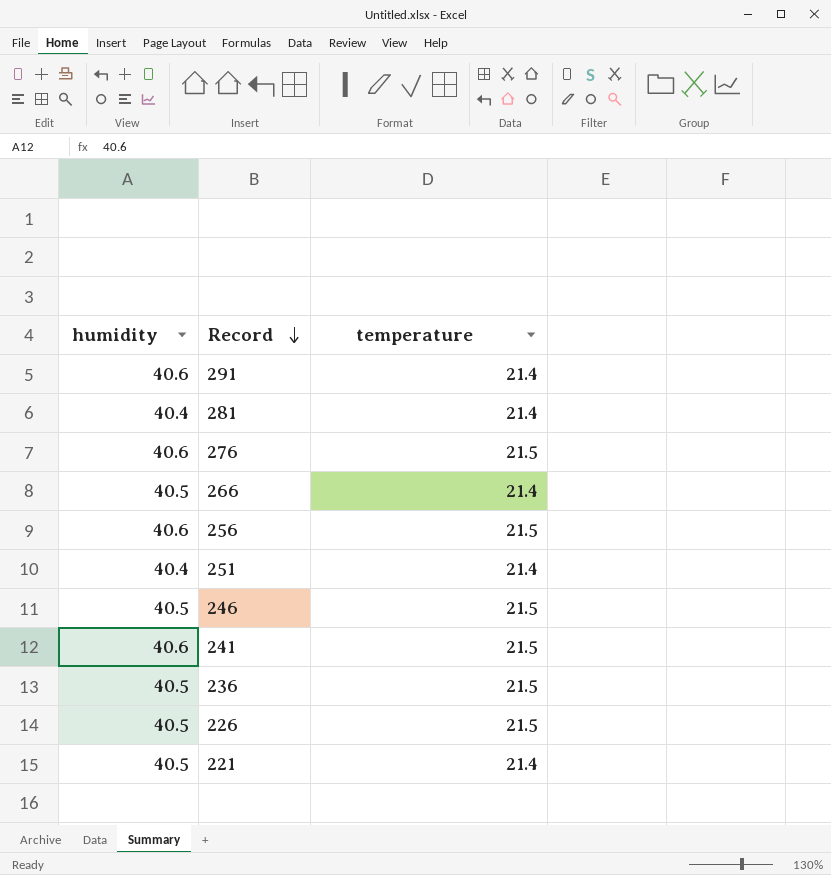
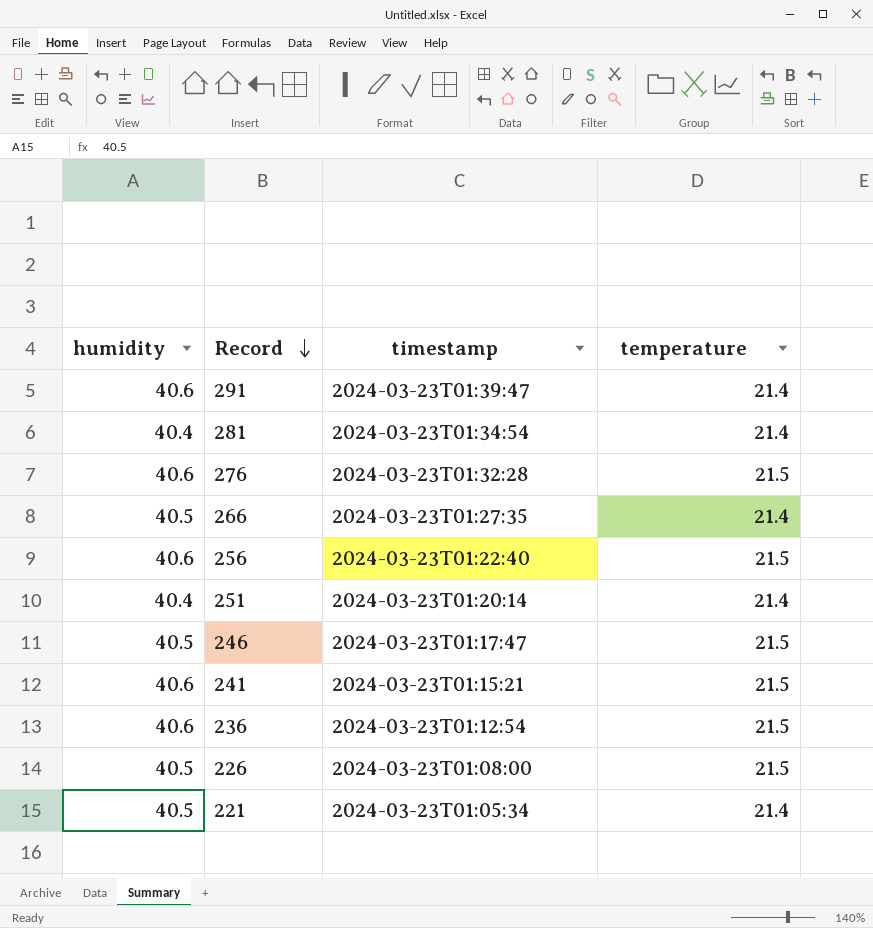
column timestamp | position: none -> 3
236 | humidity: 40.5 -> 40.6

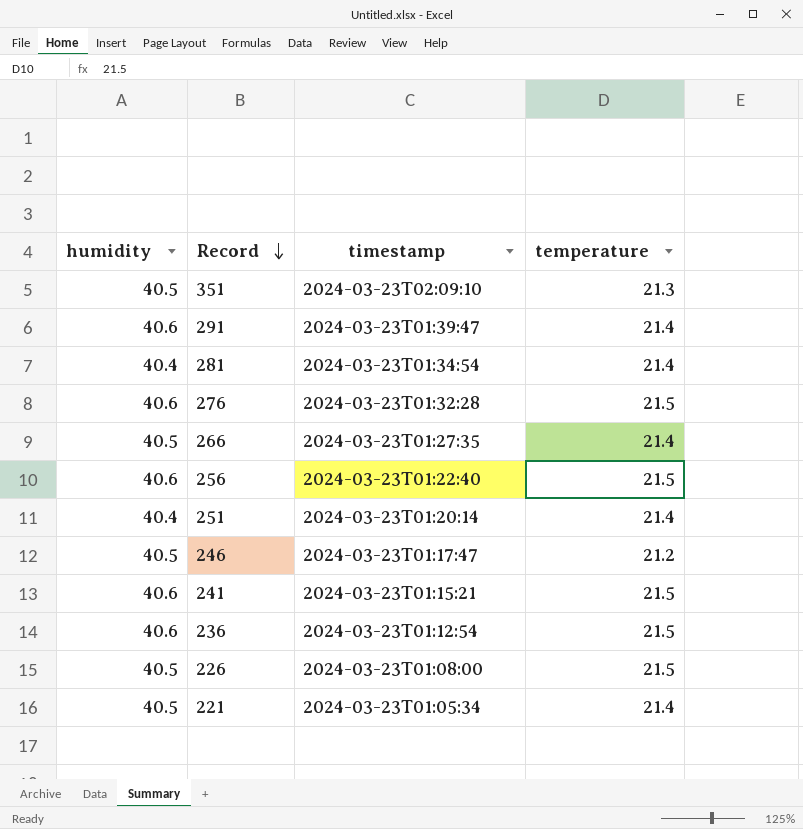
row 351: none -> 40.5 | 2024-03-23T02:09:10 | 21.3
246 | temperature: 21.5 -> 21.2

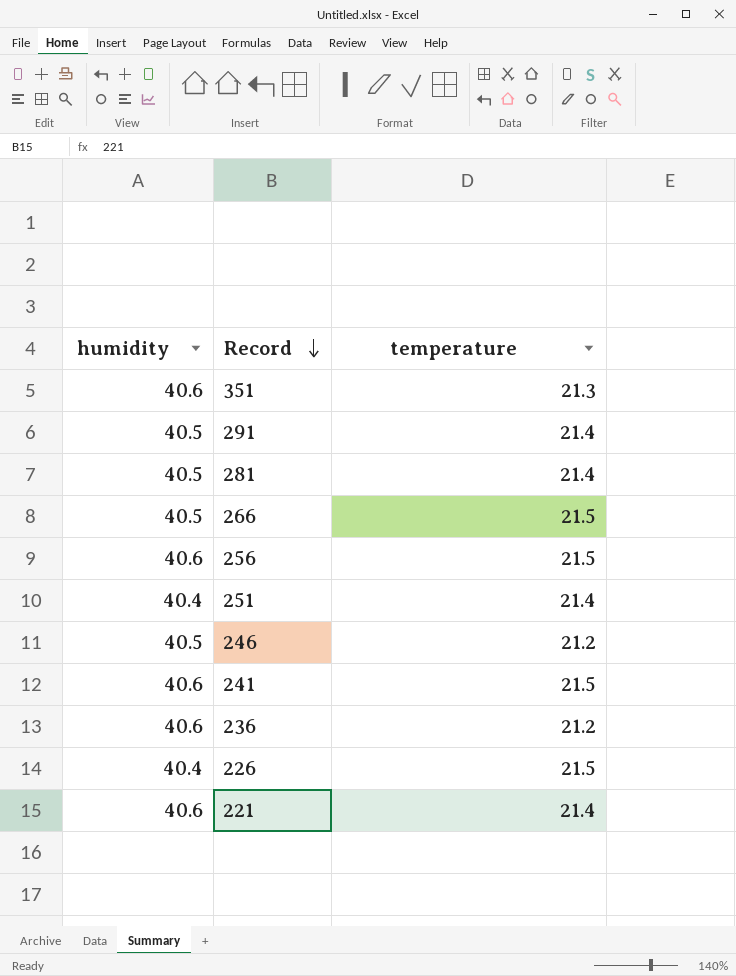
column timestamp | position: 3 -> none
row 276: 40.6 | 2024-03-23T01:32:28 | 21.5 -> none
351 | humidity: 40.5 -> 40.6
291 | humidity: 40.6 -> 40.5
281 | humidity: 40.4 -> 40.5
266 | temperature: 21.4 -> 21.5
236 | temperature: 21.5 -> 21.2
226 | humidity: 40.5 -> 40.4
221 | humidity: 40.5 -> 40.6

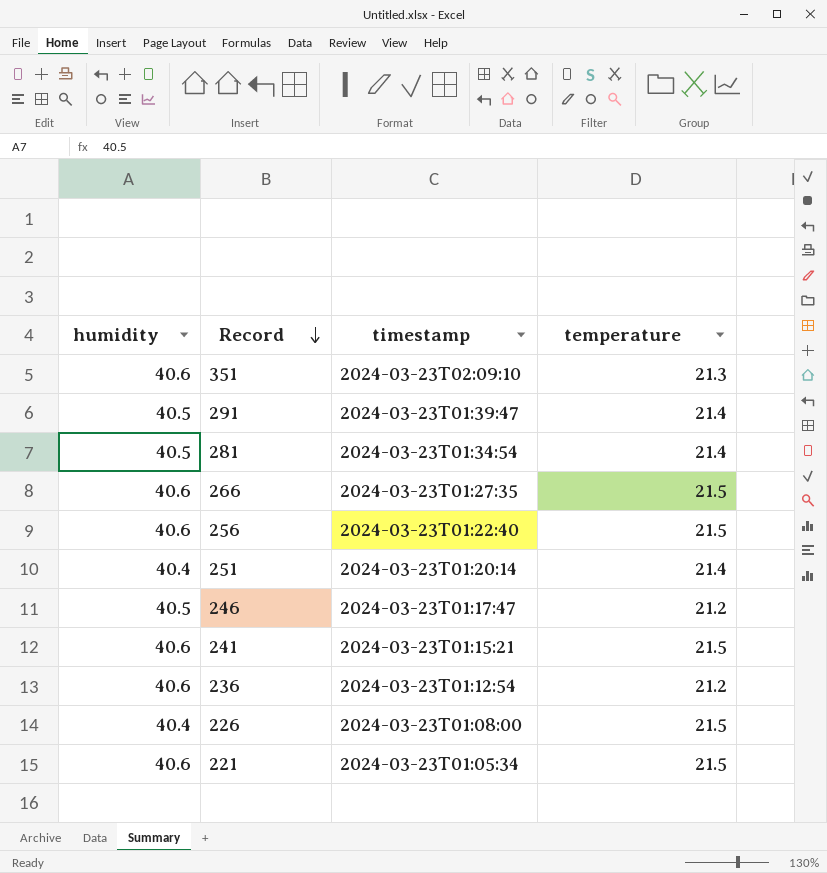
column timestamp | position: none -> 3
266 | humidity: 40.5 -> 40.6
221 | temperature: 21.4 -> 21.5

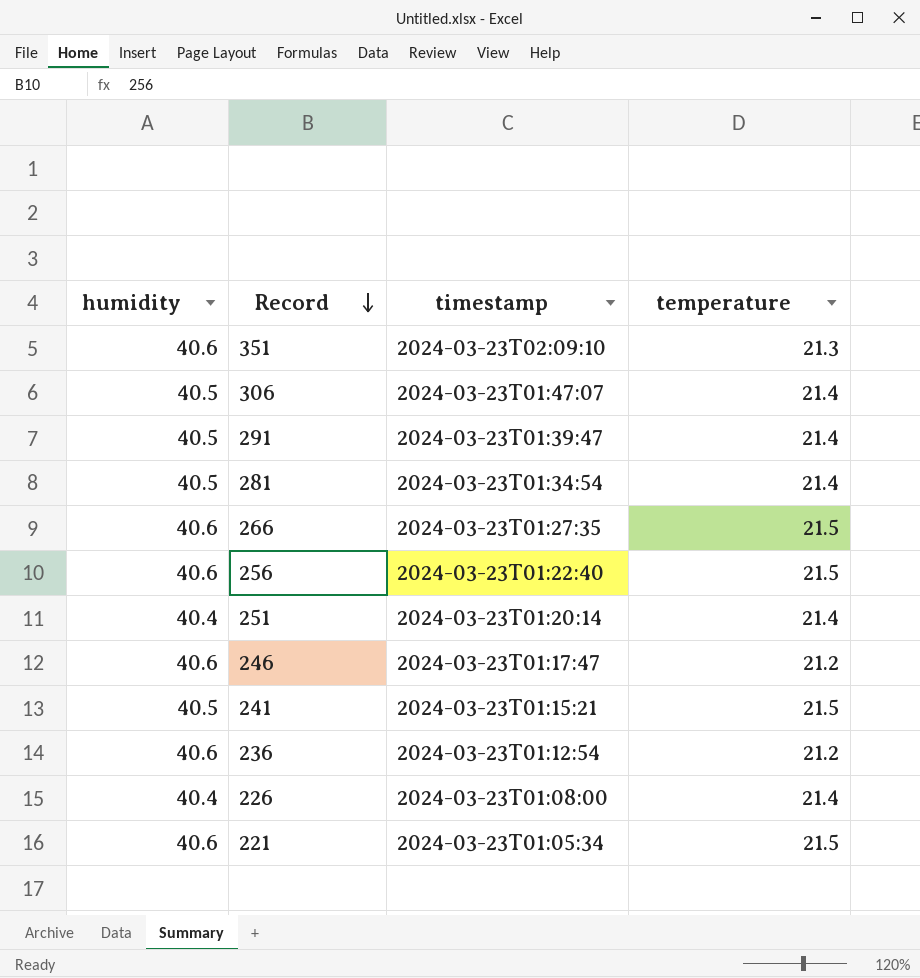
row 306: none -> 40.5 | 2024-03-23T01:47:07 | 21.4
246 | humidity: 40.5 -> 40.6
241 | humidity: 40.6 -> 40.5
226 | temperature: 21.5 -> 21.4

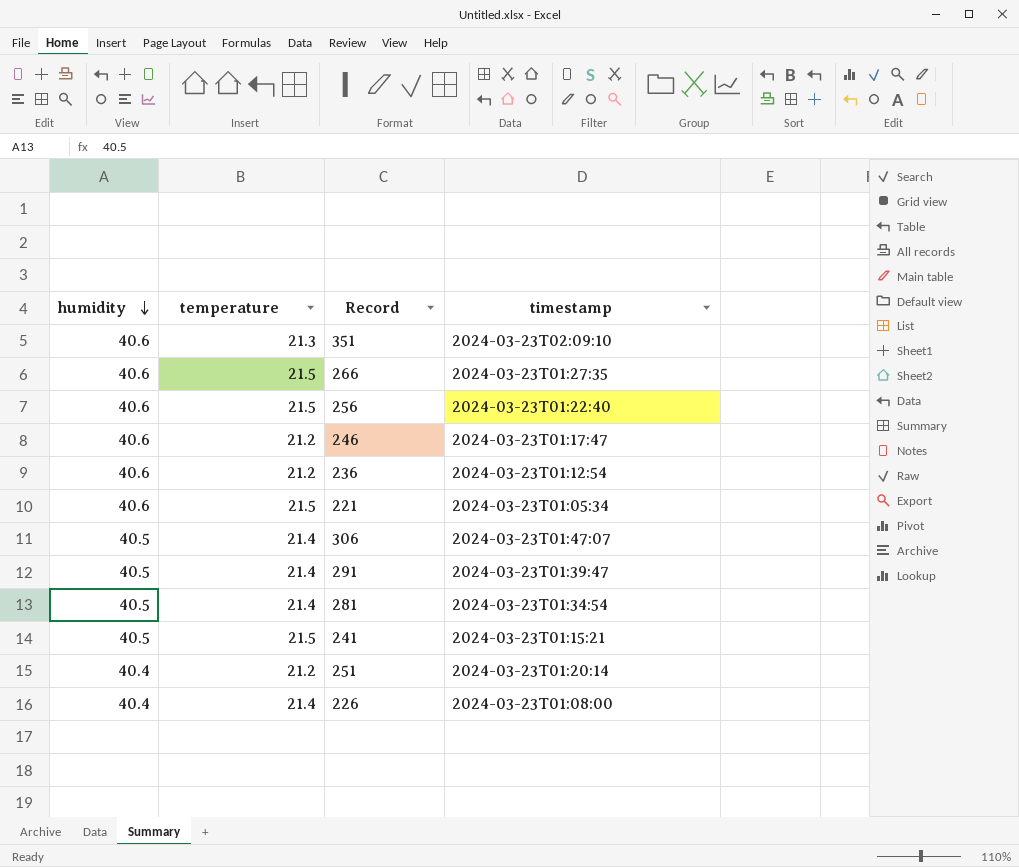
row order: Record descending -> humidity descending
column temperature | position: 4 -> 2
251 | temperature: 21.4 -> 21.2

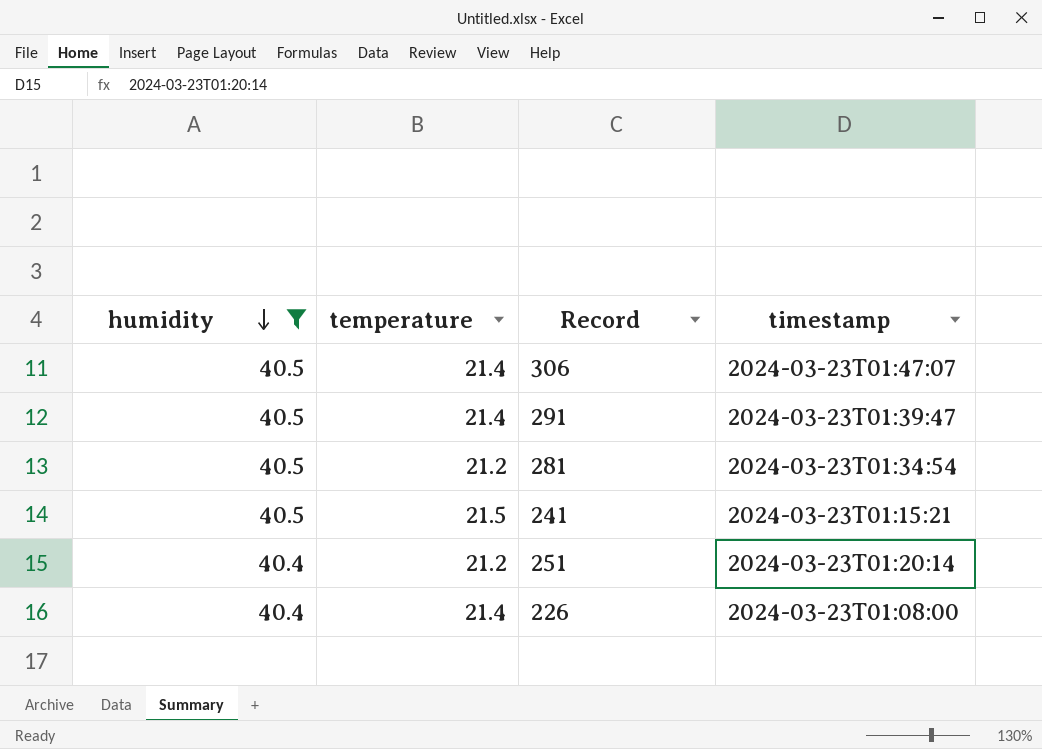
filter: none -> humidity != 40.6
281 | temperature: 21.4 -> 21.2

